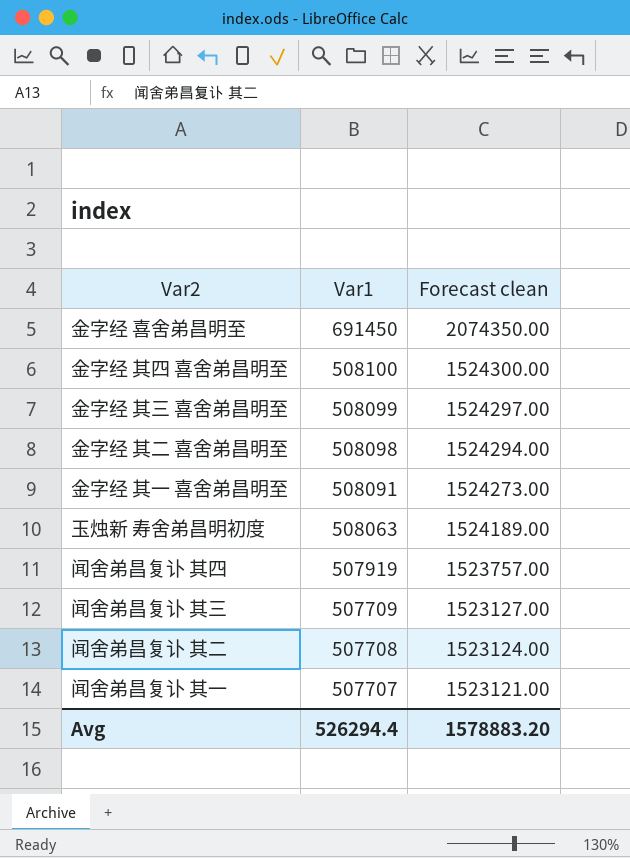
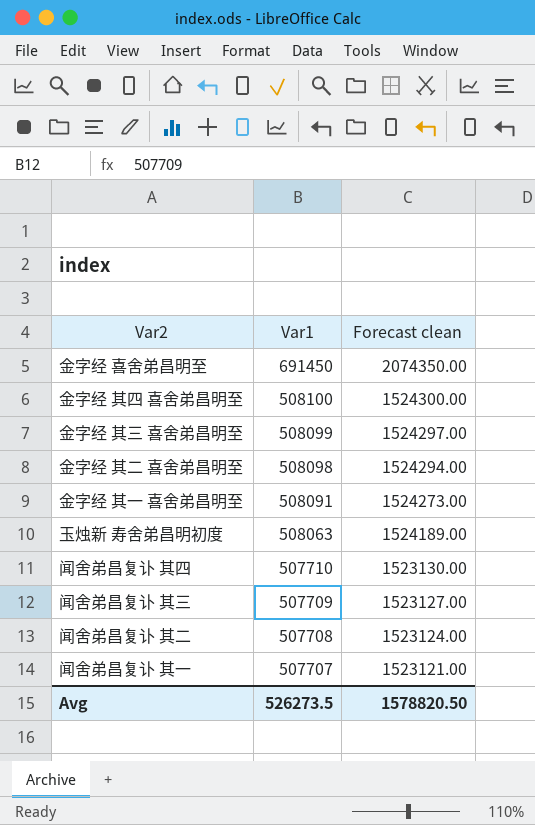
闻舍弟昌复讣 其四 | Var1: 507919 -> 507710
闻舍弟昌复讣 其四 | Forecast clean: 1523757.00 -> 1523130.00
Avg | Var1: 526294.4 -> 526273.5
Avg | Forecast clean: 1578883.20 -> 1578820.50

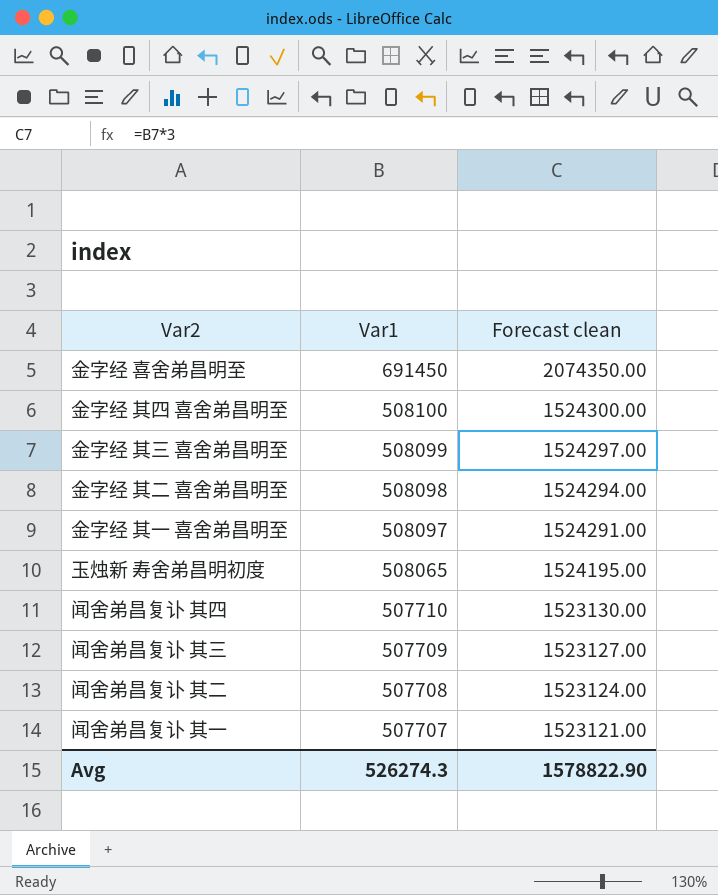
金字经 其一 喜舍弟昌明至 | Var1: 508091 -> 508097
金字经 其一 喜舍弟昌明至 | Forecast clean: 1524273.00 -> 1524291.00
玉烛新 寿舍弟昌明初度 | Var1: 508063 -> 508065
玉烛新 寿舍弟昌明初度 | Forecast clean: 1524189.00 -> 1524195.00
Avg | Var1: 526273.5 -> 526274.3
Avg | Forecast clean: 1578820.50 -> 1578822.90

